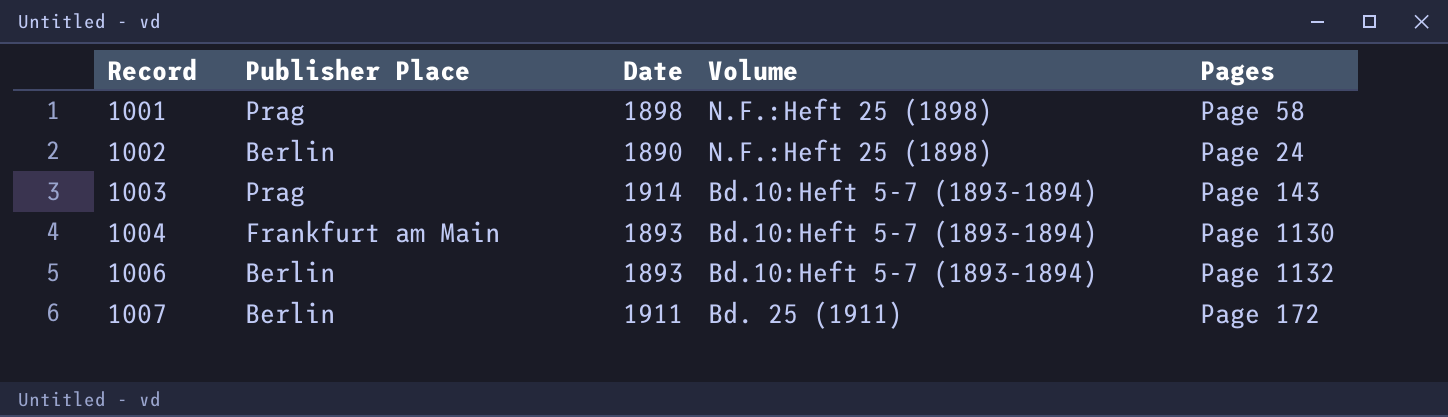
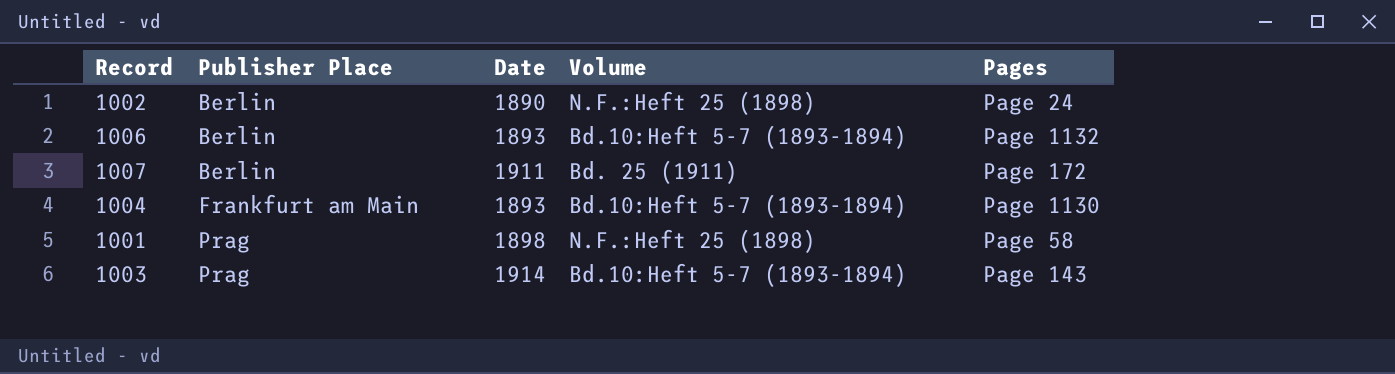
row order: Record ascending -> Publisher Place ascending

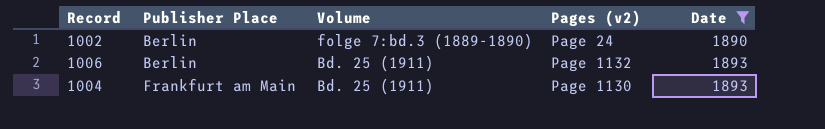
filter: none -> Date <= 1893
column name: Pages -> Pages (v2)
column Date | position: 3 -> 5
1002 | Volume: N.F.:Heft 25 (1898) -> folge 7:bd.3 (1889-1890)
1006 | Volume: Bd.10:Heft 5-7 (1893-1894) -> Bd. 25 (1911)
1004 | Volume: Bd.10:Heft 5-7 (1893-1894) -> Bd. 25 (1911)

